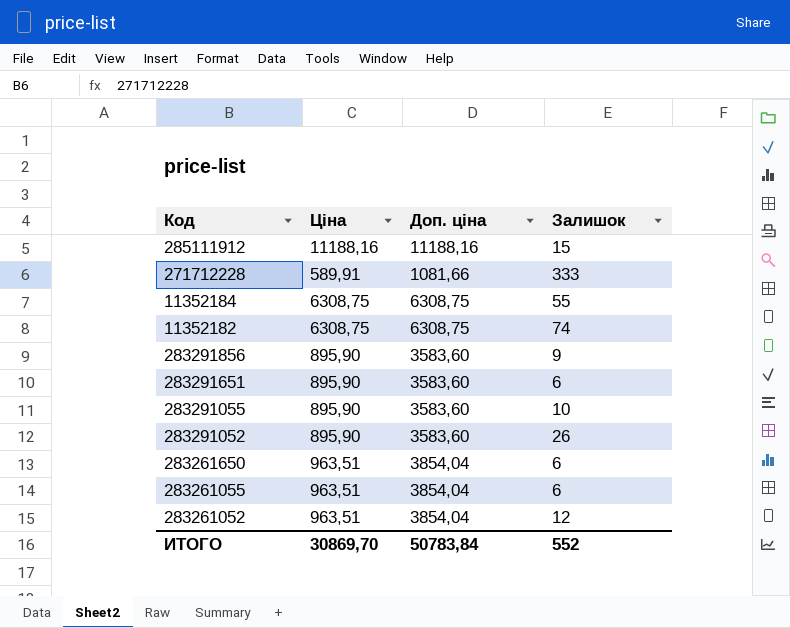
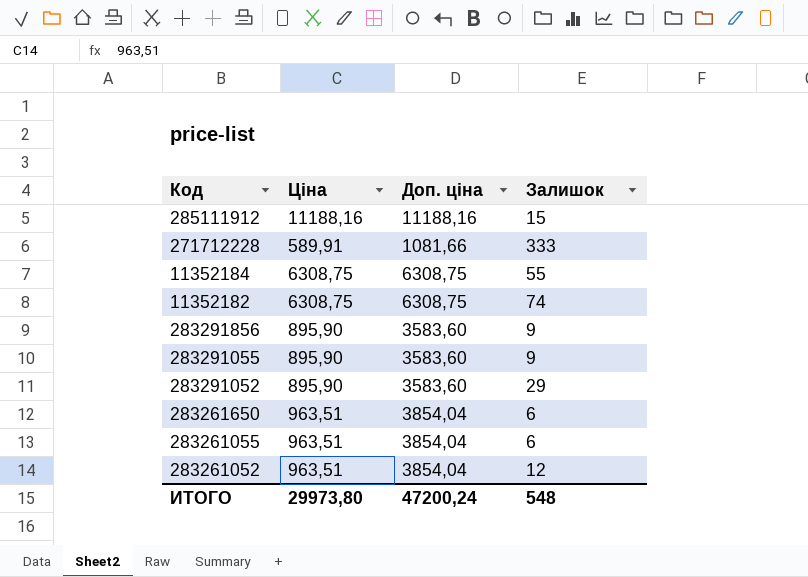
row 283291651: 895,90 | 3583,60 | 6 -> none
283291055 | Залишок: 10 -> 9
283291052 | Залишок: 26 -> 29
ИТОГО | Ціна: 30869,70 -> 29973,80
ИТОГО | Доп. ціна: 50783,84 -> 47200,24
ИТОГО | Залишок: 552 -> 548

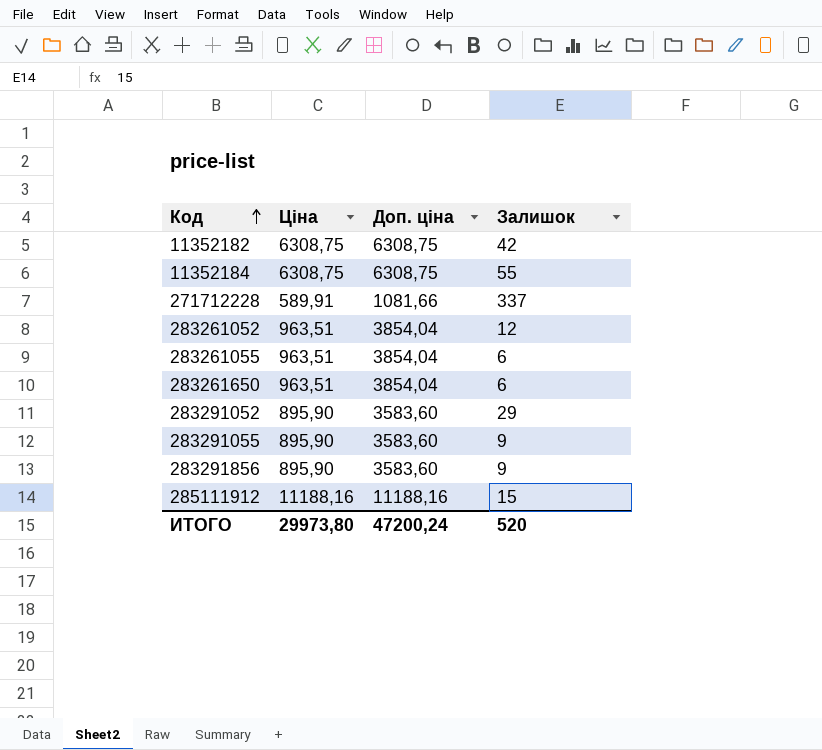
row order: none -> Код ascending
11352182 | Залишок: 74 -> 42
271712228 | Залишок: 333 -> 337
ИТОГО | Залишок: 548 -> 520

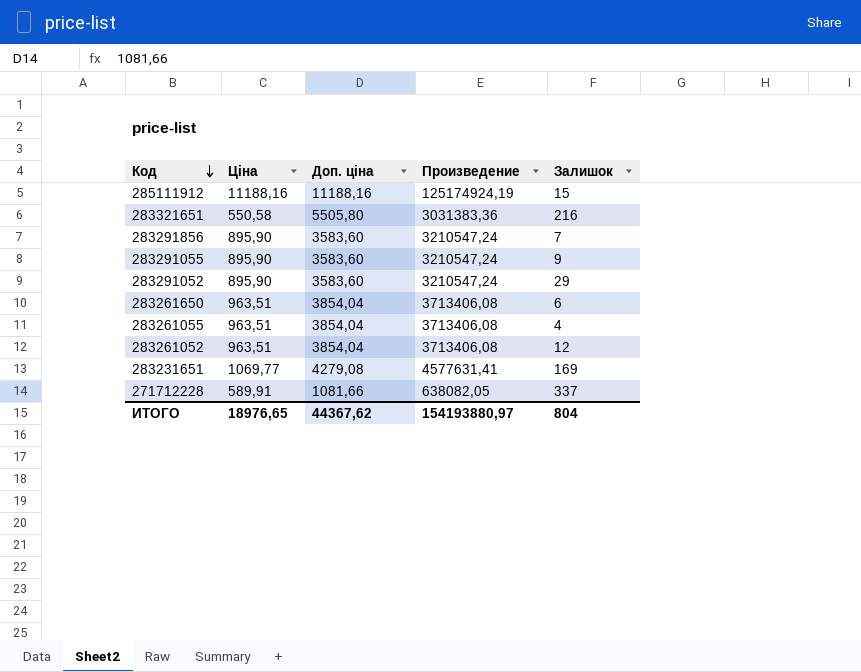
row order: Код ascending -> Код descending
column Произведение | formula: none -> [Ціна] * [Доп. ціна]
row 11352182: 6308,75 | 6308,75 | 42 -> none
row 11352184: 6308,75 | 6308,75 | 55 -> none
row 283321651: none -> 550,58 | 5505,80 | 3031383,36 | 216
283291856 | Залишок: 9 -> 7
283261055 | Залишок: 6 -> 4
row 283231651: none -> 1069,77 | 4279,08 | 4577631,41 | 169
ИТОГО | Ціна: 29973,80 -> 18976,65
ИТОГО | Доп. ціна: 47200,24 -> 44367,62
ИТОГО | Залишок: 520 -> 804

